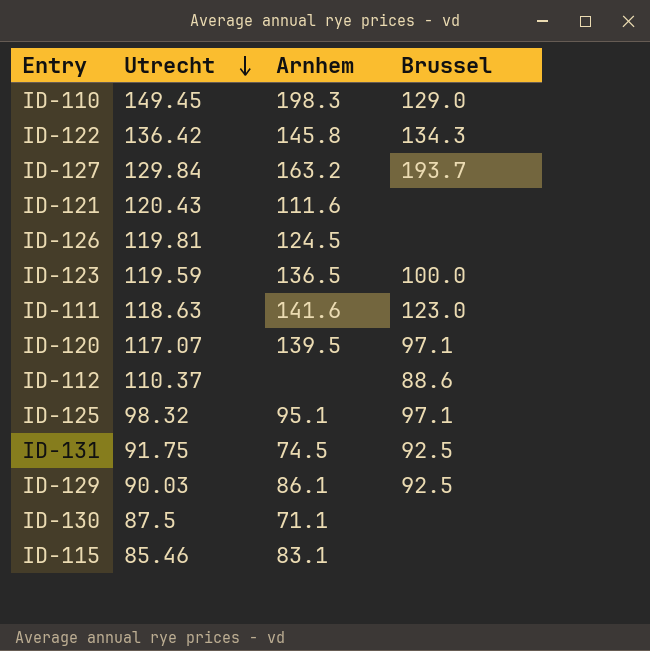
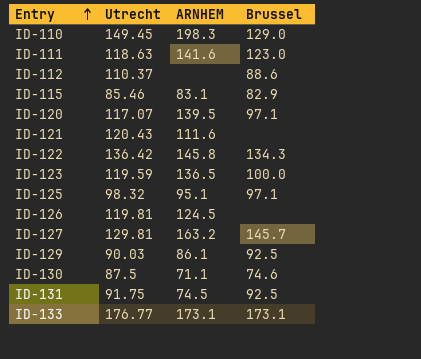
row order: Utrecht descending -> Entry ascending
column name: Arnhem -> ARNHEM
ID-115 | Brussel: none -> 82.9
ID-127 | Utrecht: 129.84 -> 129.81
ID-127 | Brussel: 193.7 -> 145.7
ID-130 | Brussel: none -> 74.6
row ID-133: none -> 176.77 | 173.1 | 173.1

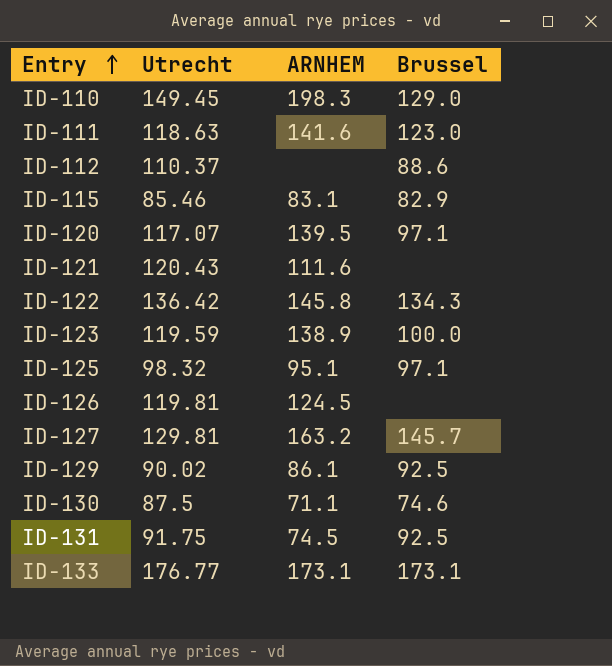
ID-123 | ARNHEM: 136.5 -> 138.9
ID-129 | Utrecht: 90.03 -> 90.02

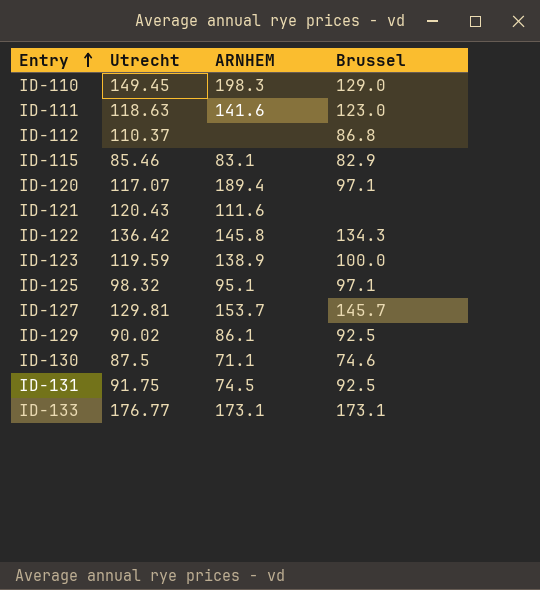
row ID-126: 119.81 | 124.5 | none -> none
ID-112 | Brussel: 88.6 -> 86.8
ID-120 | ARNHEM: 139.5 -> 189.4
ID-127 | ARNHEM: 163.2 -> 153.7

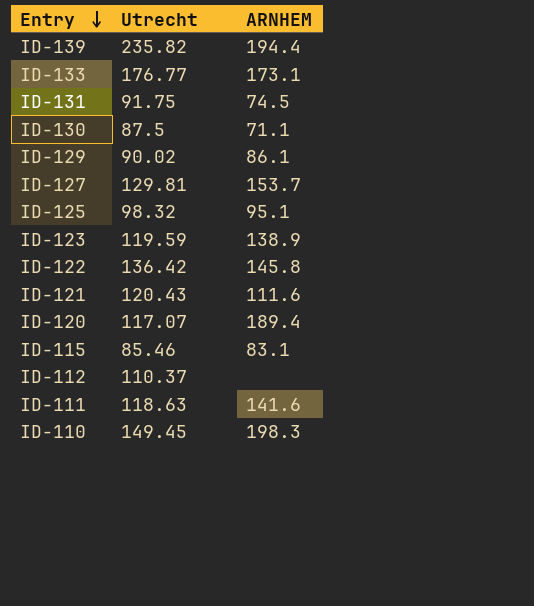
row order: Entry ascending -> Entry descending
column Brussel | position: 4 -> none
row ID-139: none -> 235.82 | 194.4

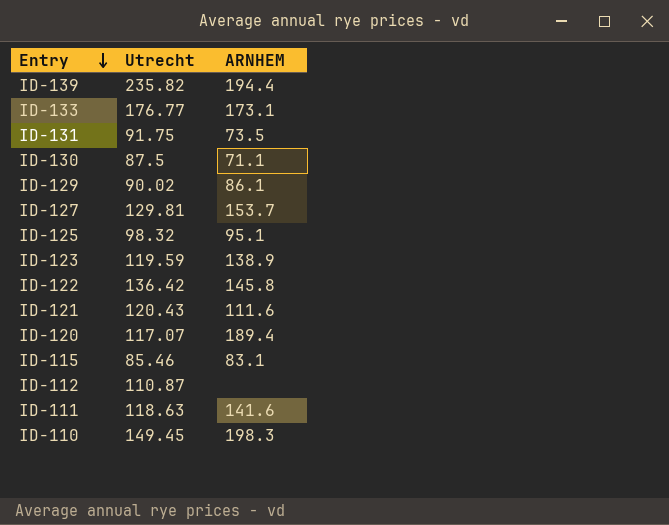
ID-131 | ARNHEM: 74.5 -> 73.5
ID-112 | Utrecht: 110.37 -> 110.87

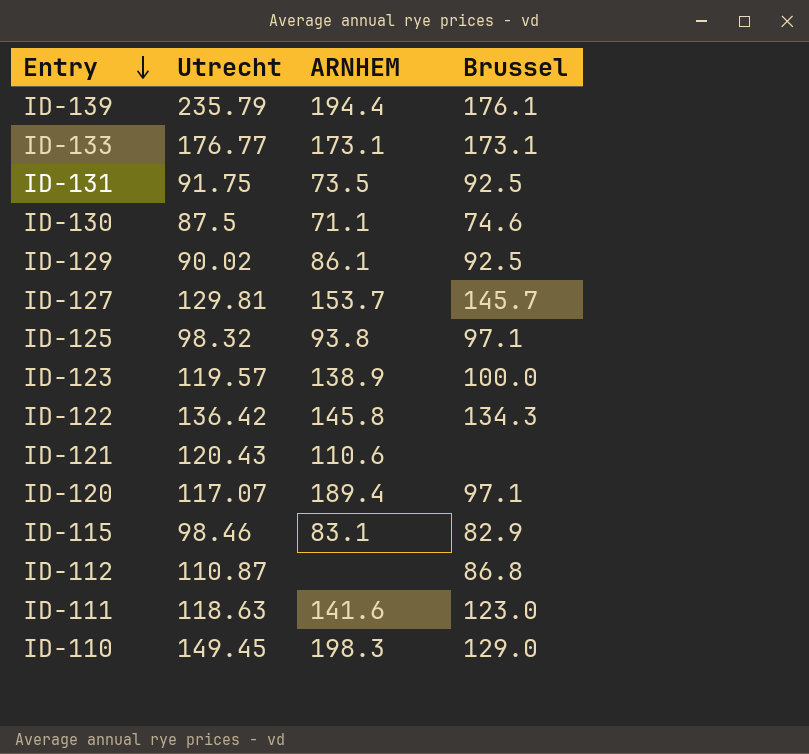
column Brussel | position: none -> 4
ID-139 | Utrecht: 235.82 -> 235.79
ID-125 | ARNHEM: 95.1 -> 93.8
ID-123 | Utrecht: 119.59 -> 119.57
ID-121 | ARNHEM: 111.6 -> 110.6
ID-115 | Utrecht: 85.46 -> 98.46

